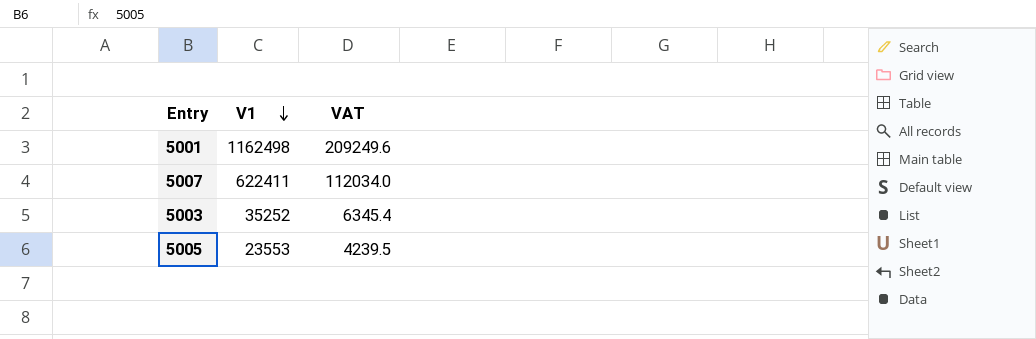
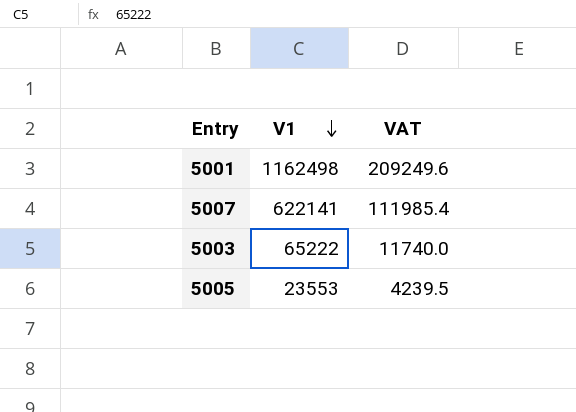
5007 | V1: 622411 -> 622141
5007 | VAT: 112034.0 -> 111985.4
5003 | V1: 35252 -> 65222
5003 | VAT: 6345.4 -> 11740.0

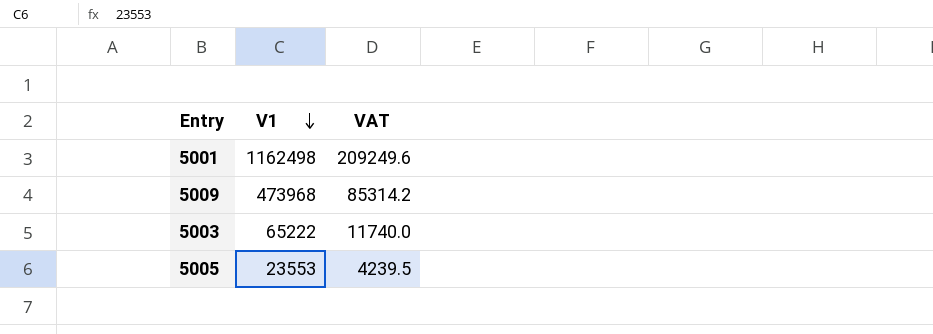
row 5007: 622141 | 111985.4 -> none
row 5009: none -> 473968 | 85314.2

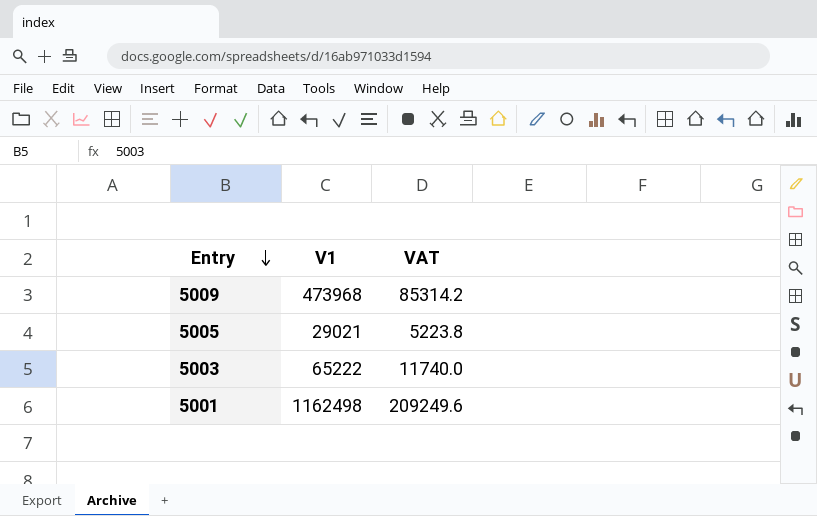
row order: V1 descending -> Entry descending
5005 | V1: 23553 -> 29021
5005 | VAT: 4239.5 -> 5223.8

